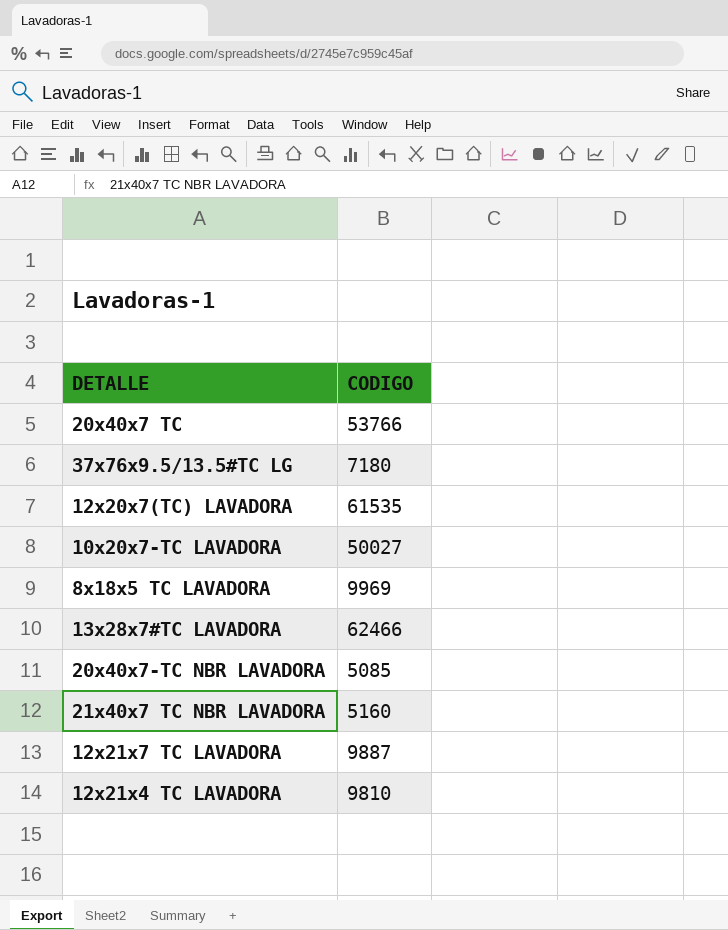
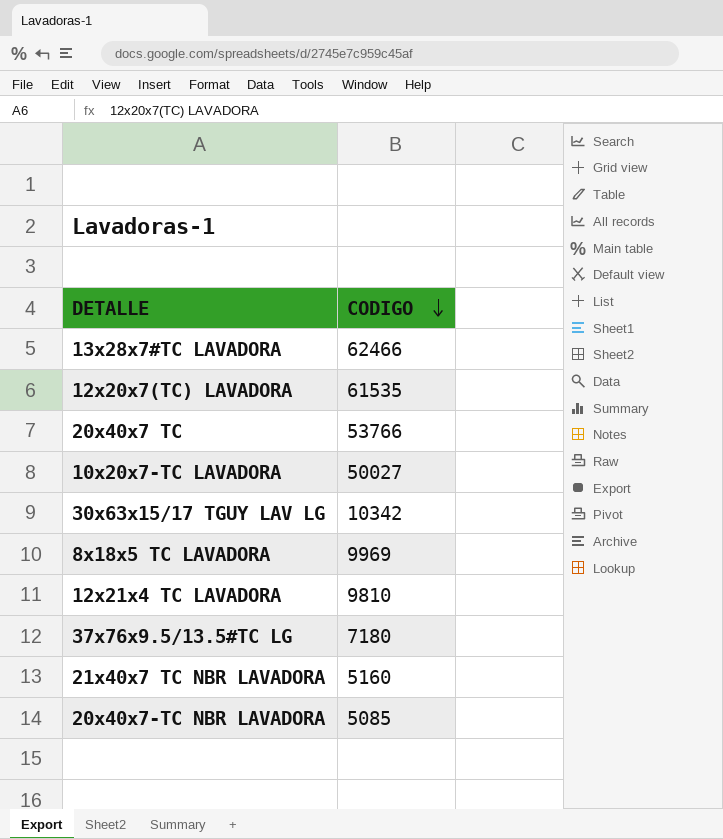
row order: none -> CODIGO descending
row 12x21x7 TC LAVADORA: 9887 -> none
row 30x63x15/17 TGUY LAV LG: none -> 10342

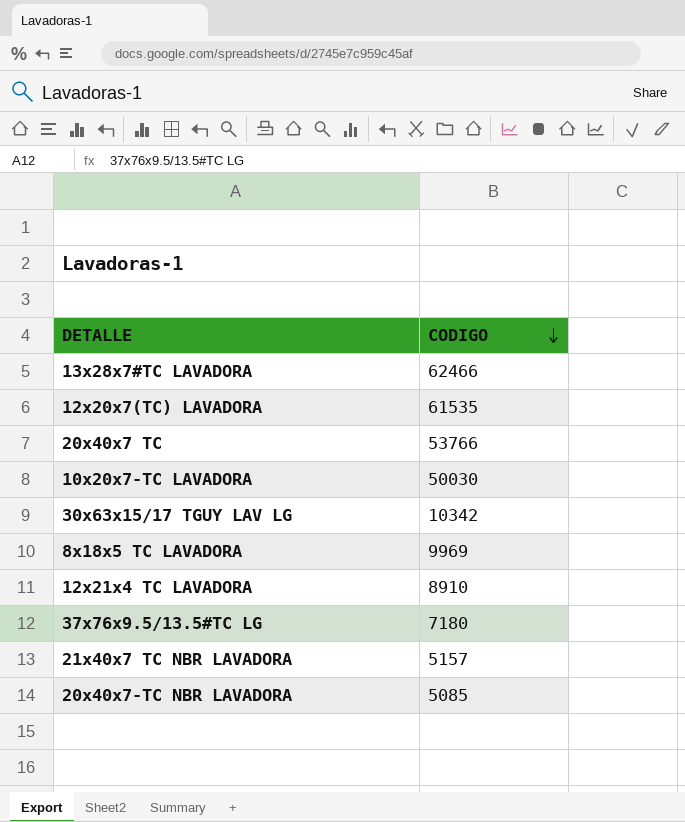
10x20x7-TC LAVADORA | CODIGO: 50027 -> 50030
12x21x4 TC LAVADORA | CODIGO: 9810 -> 8910
21x40x7 TC NBR LAVADORA | CODIGO: 5160 -> 5157

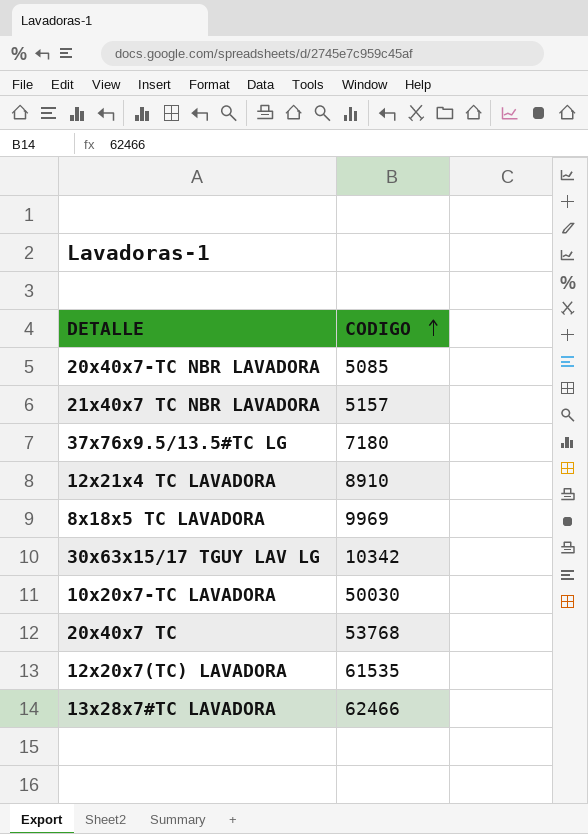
row order: CODIGO descending -> CODIGO ascending
20x40x7 TC | CODIGO: 53766 -> 53768

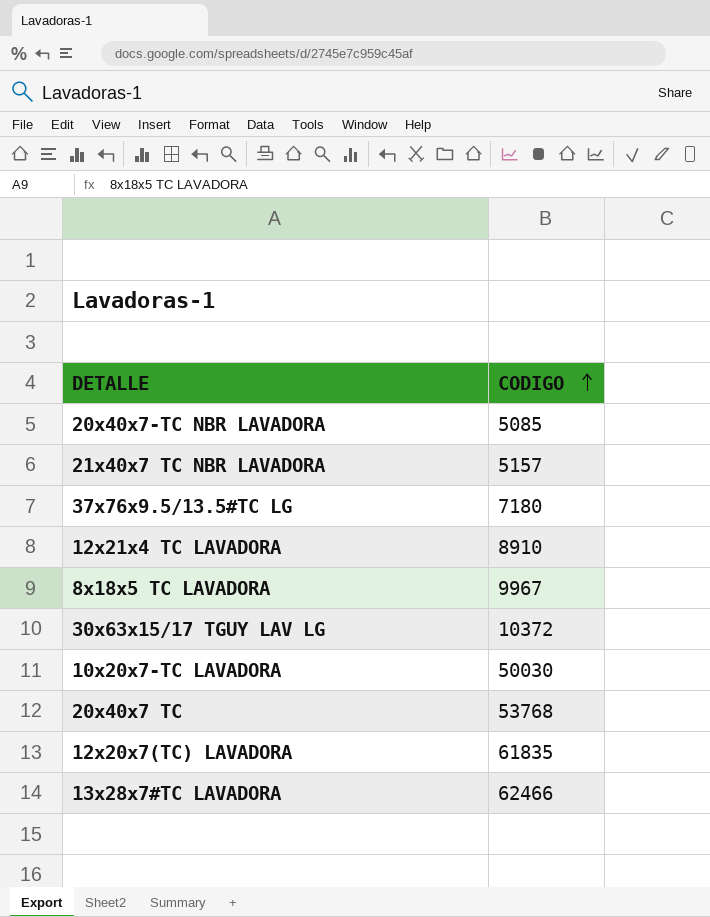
8x18x5 TC LAVADORA | CODIGO: 9969 -> 9967
30x63x15/17 TGUY LAV LG | CODIGO: 10342 -> 10372
12x20x7(TC) LAVADORA | CODIGO: 61535 -> 61835

